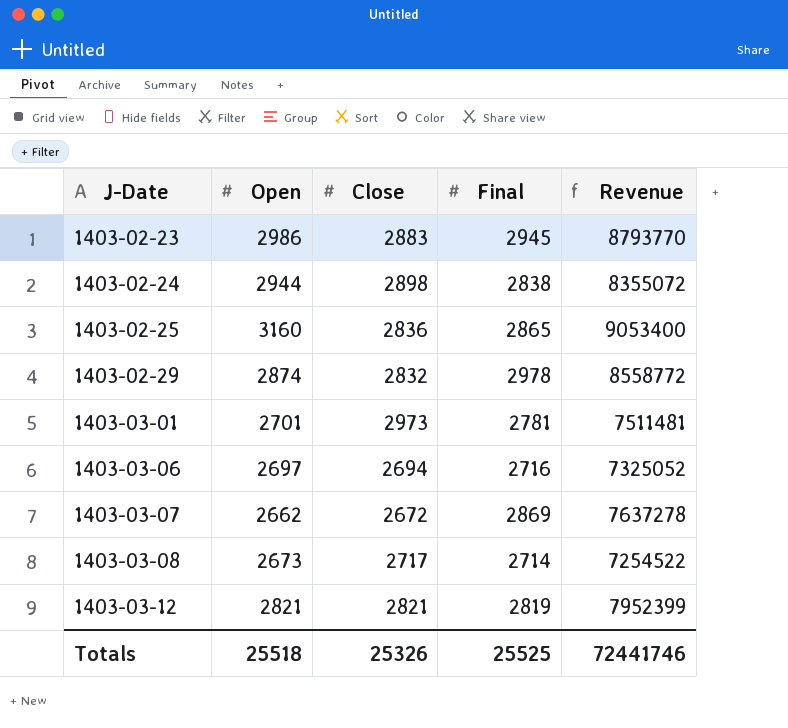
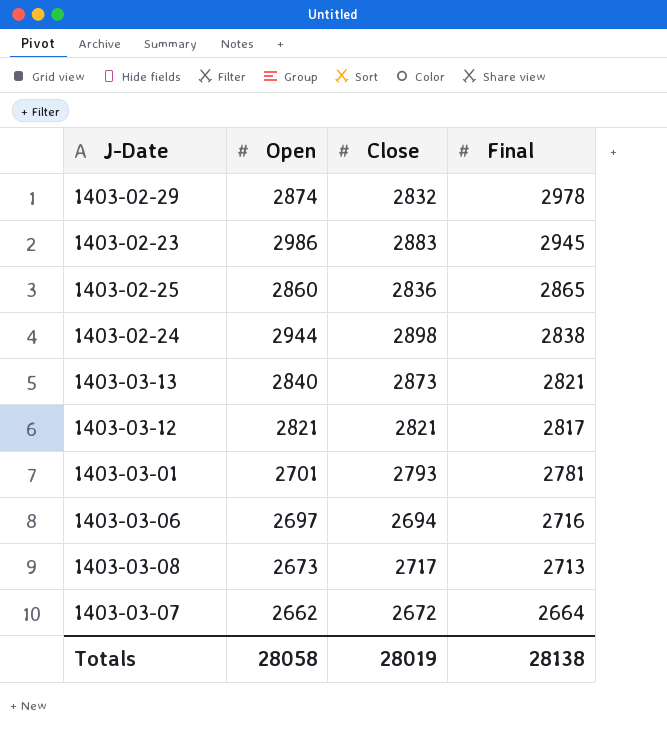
row order: J-Date ascending -> Final descending
column Revenue | formula: [Open] * [Final] -> none
1403-02-25 | Open: 3160 -> 2860
row 1403-03-13: none -> 2840 | 2873 | 2821
1403-03-12 | Final: 2819 -> 2817
1403-03-01 | Close: 2973 -> 2793
1403-03-08 | Final: 2714 -> 2713
1403-03-07 | Final: 2869 -> 2664
Totals | Open: 25518 -> 28058
Totals | Close: 25326 -> 28019
Totals | Final: 25525 -> 28138

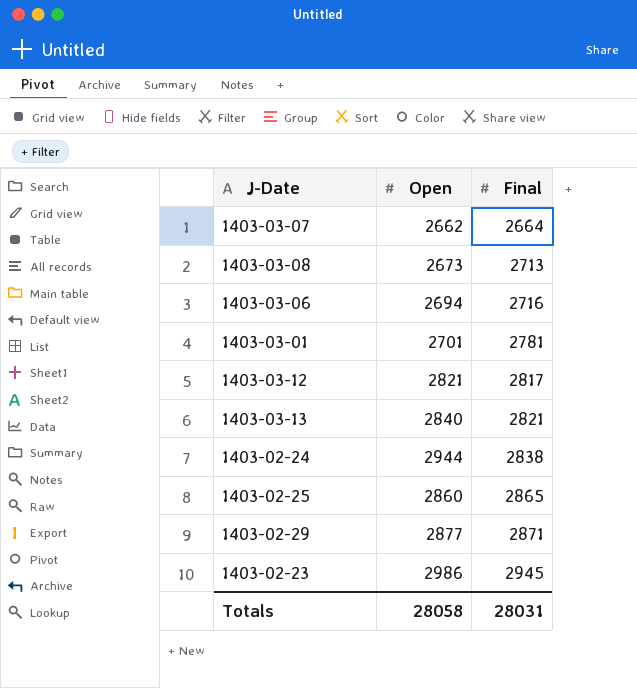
row order: Final descending -> Final ascending
column Close | position: 3 -> none
1403-03-06 | Open: 2697 -> 2694
1403-02-29 | Open: 2874 -> 2877
1403-02-29 | Final: 2978 -> 2871
Totals | Final: 28138 -> 28031

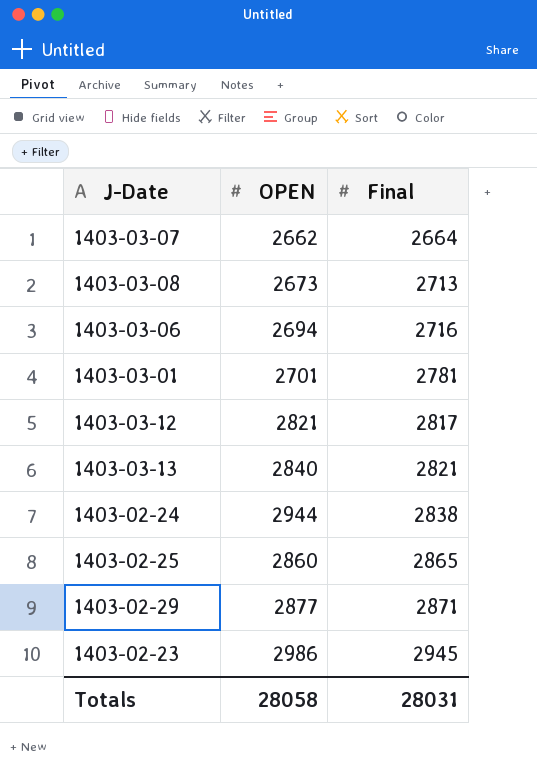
column name: Open -> OPEN

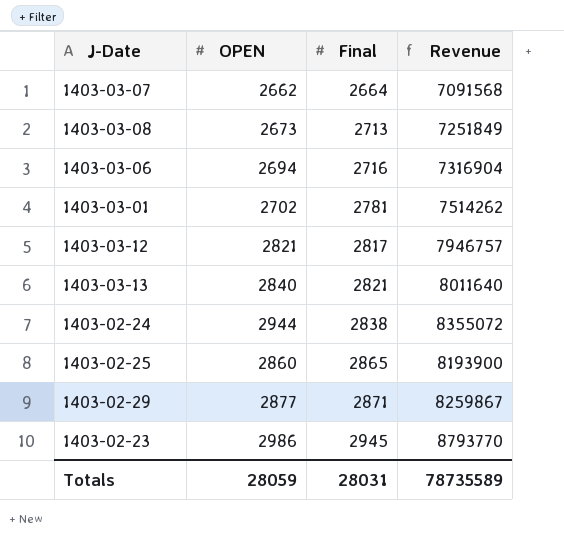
column Revenue | formula: none -> [OPEN] * [Final]
1403-03-01 | OPEN: 2701 -> 2702
Totals | OPEN: 28058 -> 28059

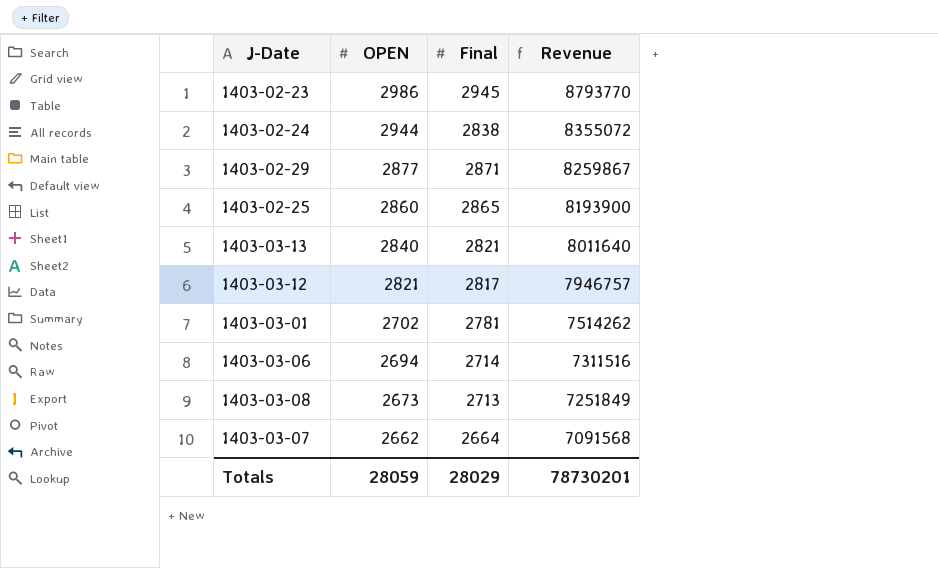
row order: Final ascending -> OPEN descending
1403-03-06 | Final: 2716 -> 2714
1403-03-06 | Revenue: 7316904 -> 7311516
Totals | Final: 28031 -> 28029
Totals | Revenue: 78735589 -> 78730201

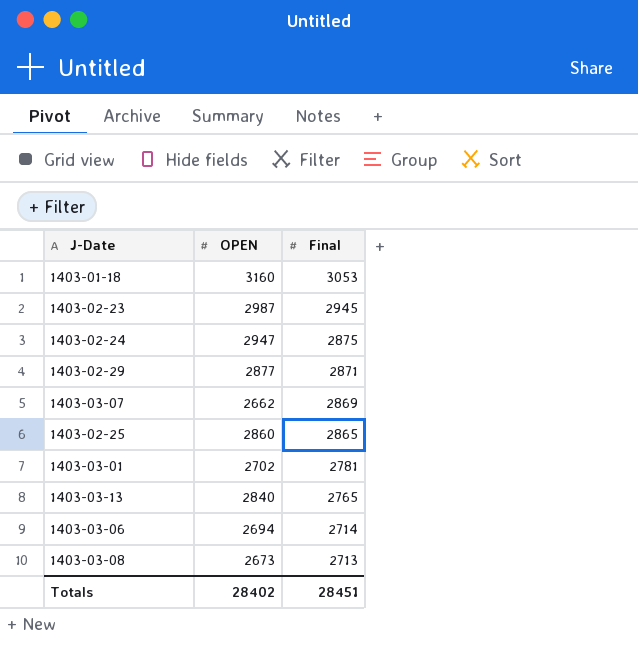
row order: OPEN descending -> Final descending
column Revenue | formula: [OPEN] * [Final] -> none
row 1403-03-12: 2821 | 2817 | 7946757 -> none
row 1403-01-18: none -> 3160 | 3053
1403-02-23 | OPEN: 2986 -> 2987
1403-02-24 | OPEN: 2944 -> 2947
1403-02-24 | Final: 2838 -> 2875
1403-03-07 | Final: 2664 -> 2869
1403-03-13 | Final: 2821 -> 2765
Totals | OPEN: 28059 -> 28402
Totals | Final: 28029 -> 28451

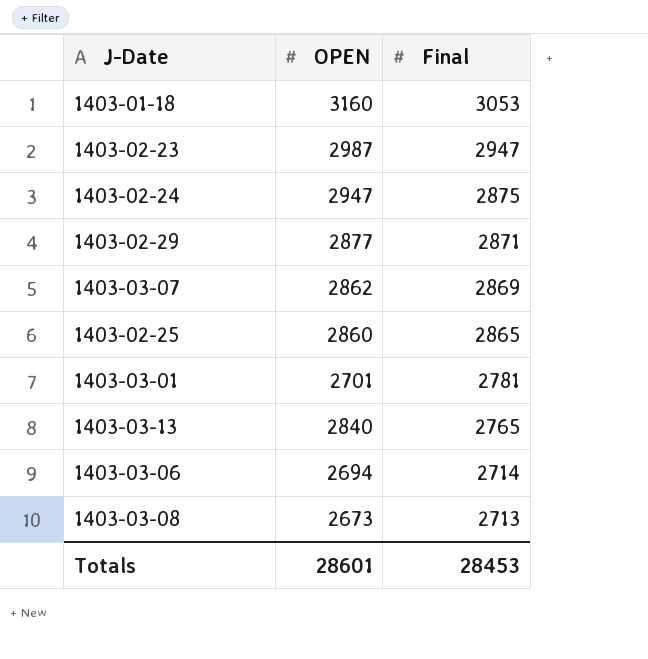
1403-02-23 | Final: 2945 -> 2947
1403-03-07 | OPEN: 2662 -> 2862
1403-03-01 | OPEN: 2702 -> 2701
Totals | OPEN: 28402 -> 28601
Totals | Final: 28451 -> 28453

